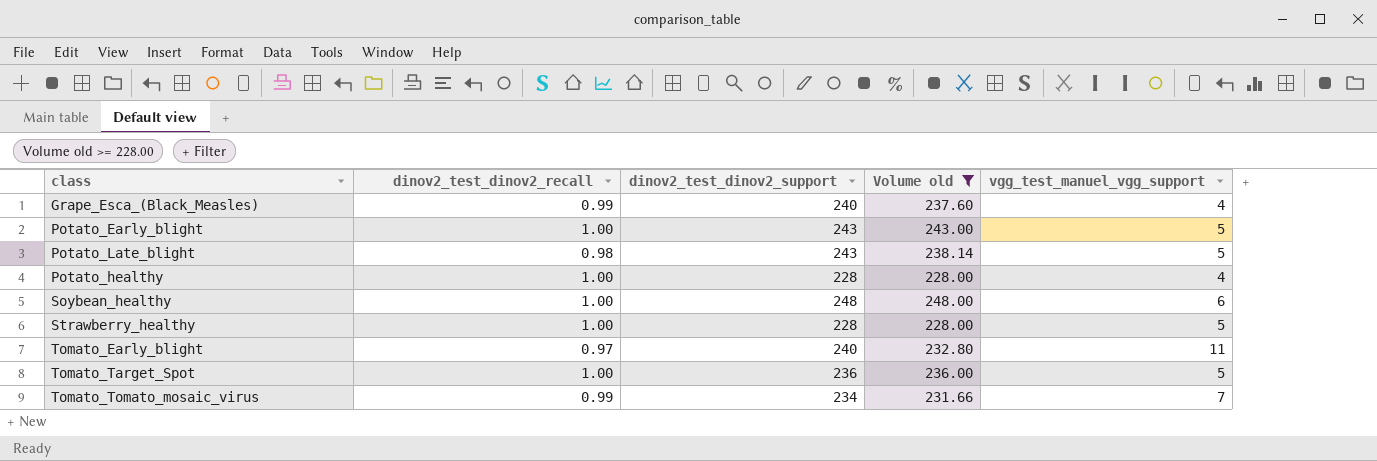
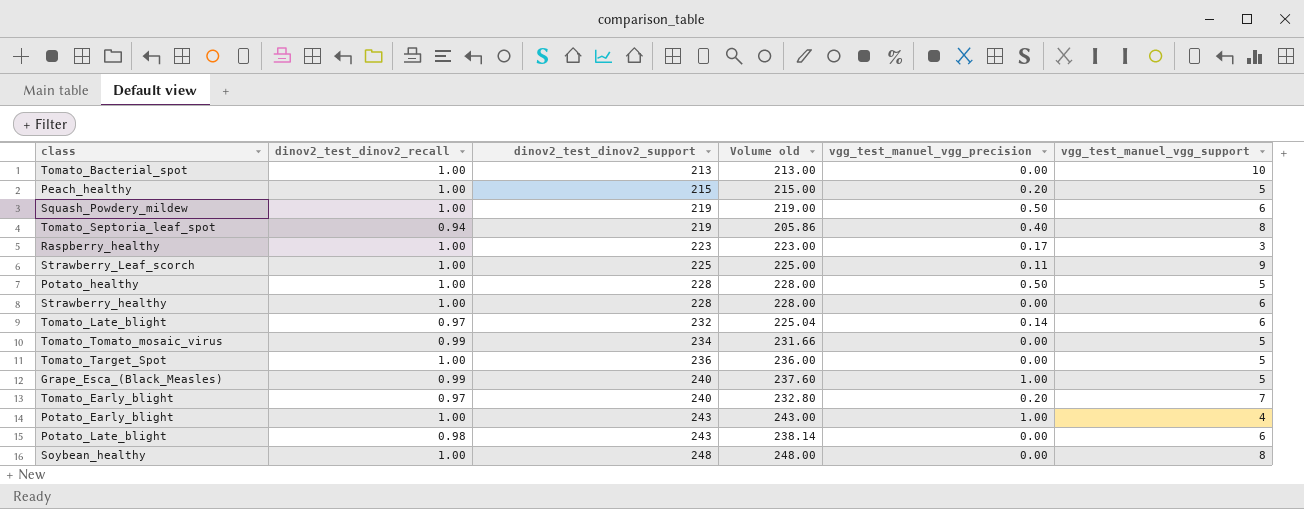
filter: Volume old >= 228.00 -> none
row order: none -> dinov2_test_dinov2_support ascending
column vgg_test_manuel_vgg_precision | position: none -> 5
Potato_healthy | vgg_test_manuel_vgg_support: 4 -> 5
Strawberry_healthy | vgg_test_manuel_vgg_support: 5 -> 6
Tomato_Tomato_mosaic_virus | vgg_test_manuel_vgg_support: 7 -> 5
Grape_Esca_(Black_Measles) | vgg_test_manuel_vgg_support: 4 -> 5
Tomato_Early_blight | vgg_test_manuel_vgg_support: 11 -> 7
Potato_Early_blight | vgg_test_manuel_vgg_support: 5 -> 4
Potato_Late_blight | vgg_test_manuel_vgg_support: 5 -> 6
Soybean_healthy | vgg_test_manuel_vgg_support: 6 -> 8

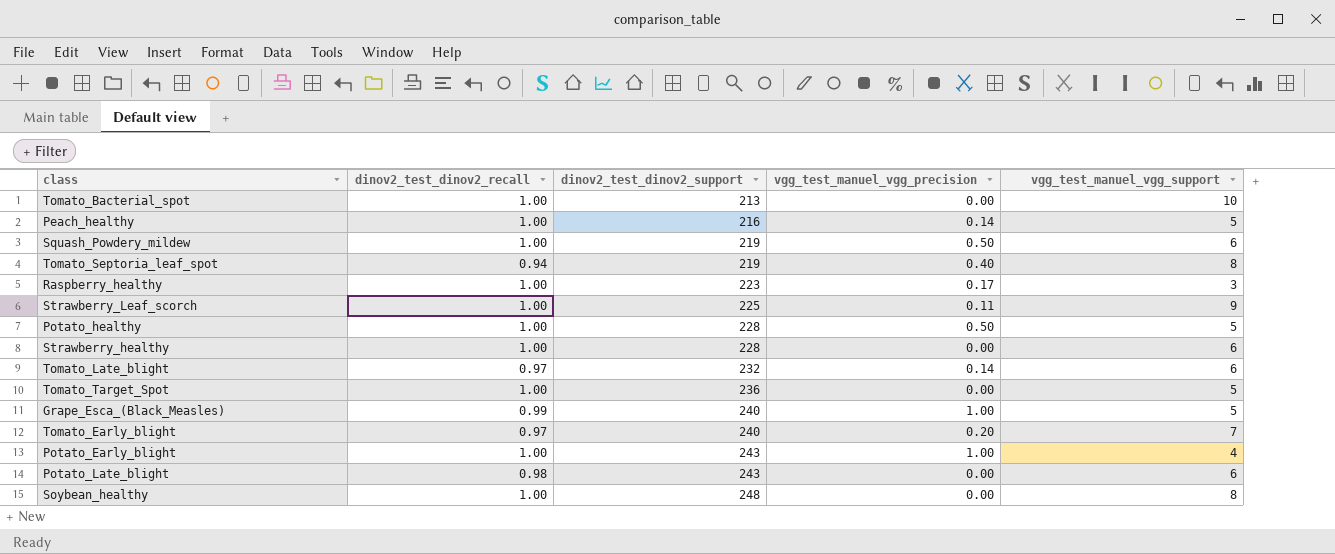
column Volume old | formula: [dinov2_test_dinov2_recall] * [dinov2_test_dinov2_support] -> none
row Tomato_Tomato_mosaic_virus: 0.99 | 234 | 231.66 | 0.00 | 5 -> none
Peach_healthy | dinov2_test_dinov2_support: 215 -> 216
Peach_healthy | vgg_test_manuel_vgg_precision: 0.20 -> 0.14

